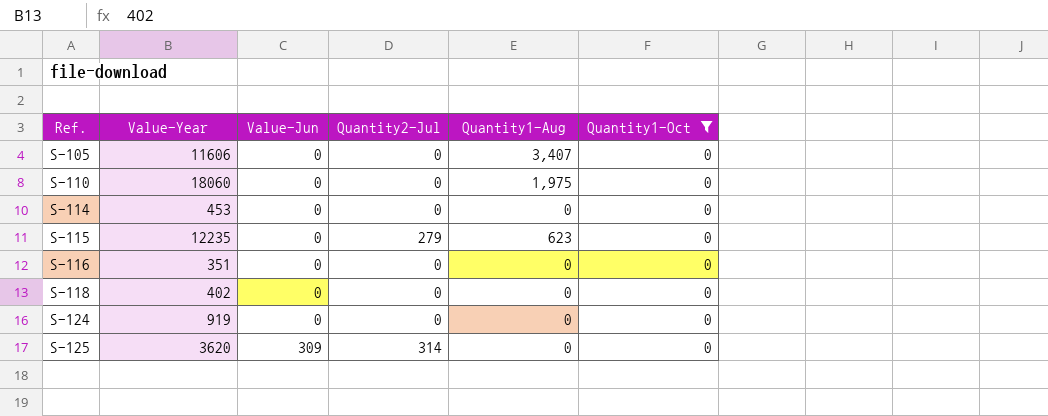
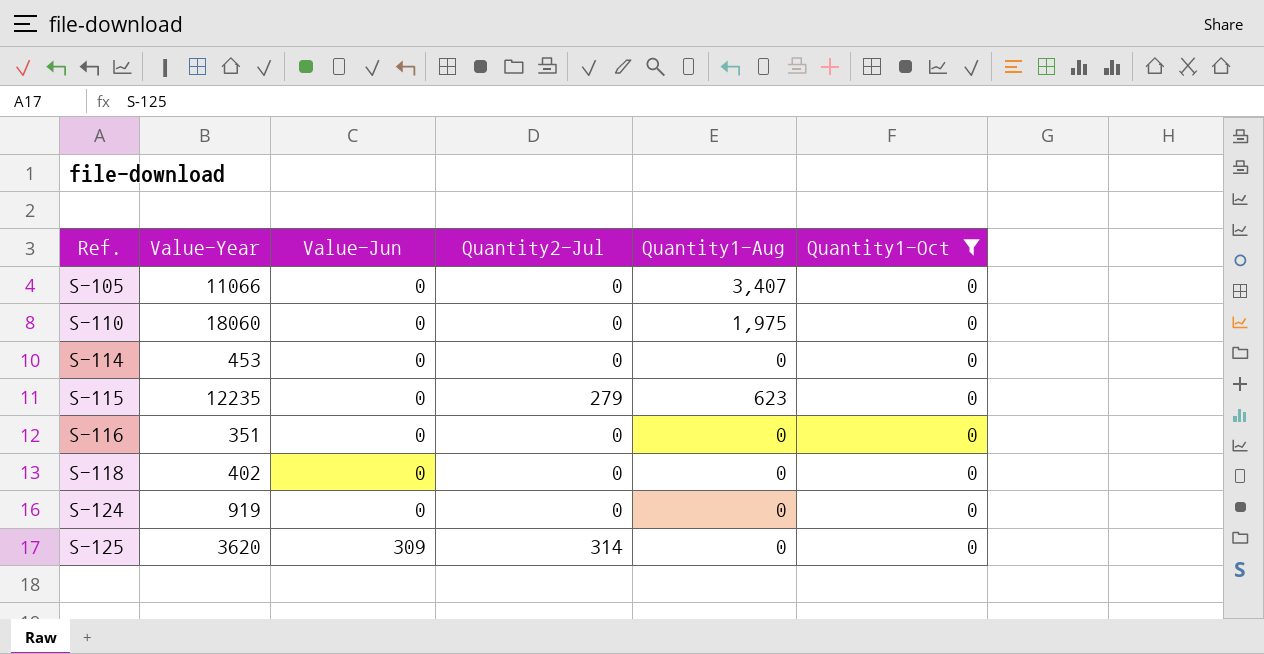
S-105 | Value-Year: 11606 -> 11066

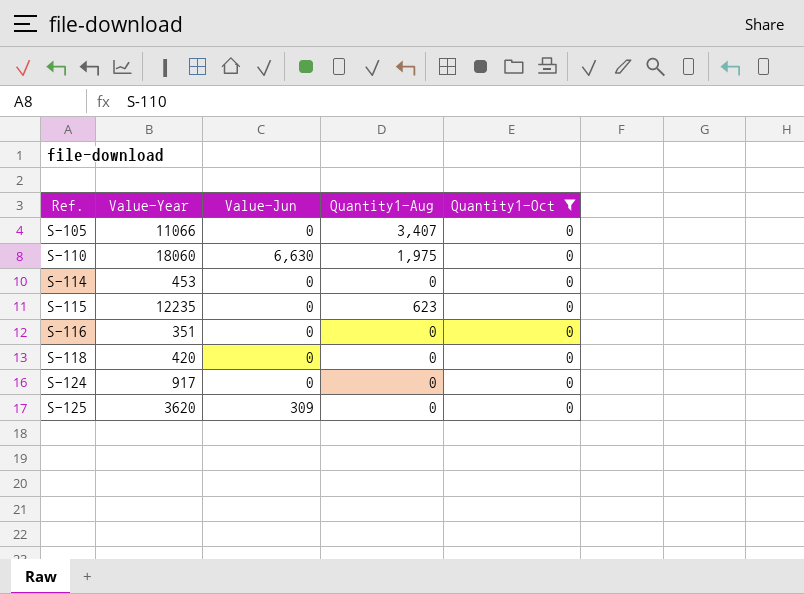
column Quantity2-Jul | position: 4 -> none
S-110 | Value-Jun: 0 -> 6,630
S-118 | Value-Year: 402 -> 420
S-124 | Value-Year: 919 -> 917

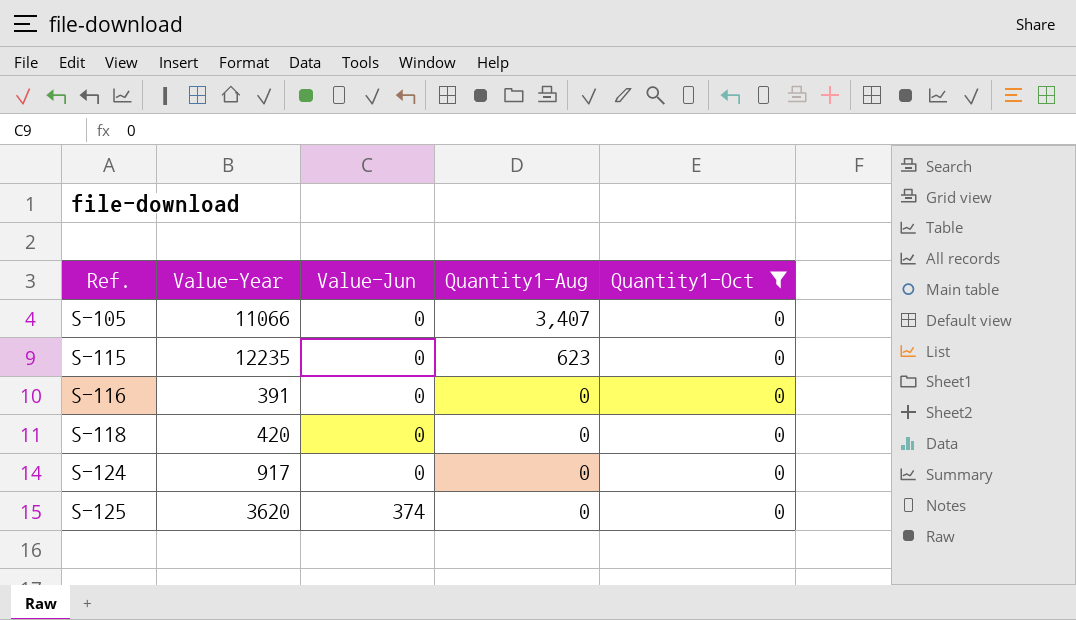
row S-110: 18060 | 6,630 | 1,975 | 0 -> none
row S-114: 453 | 0 | 0 | 0 -> none
S-116 | Value-Year: 351 -> 391
S-125 | Value-Jun: 309 -> 374

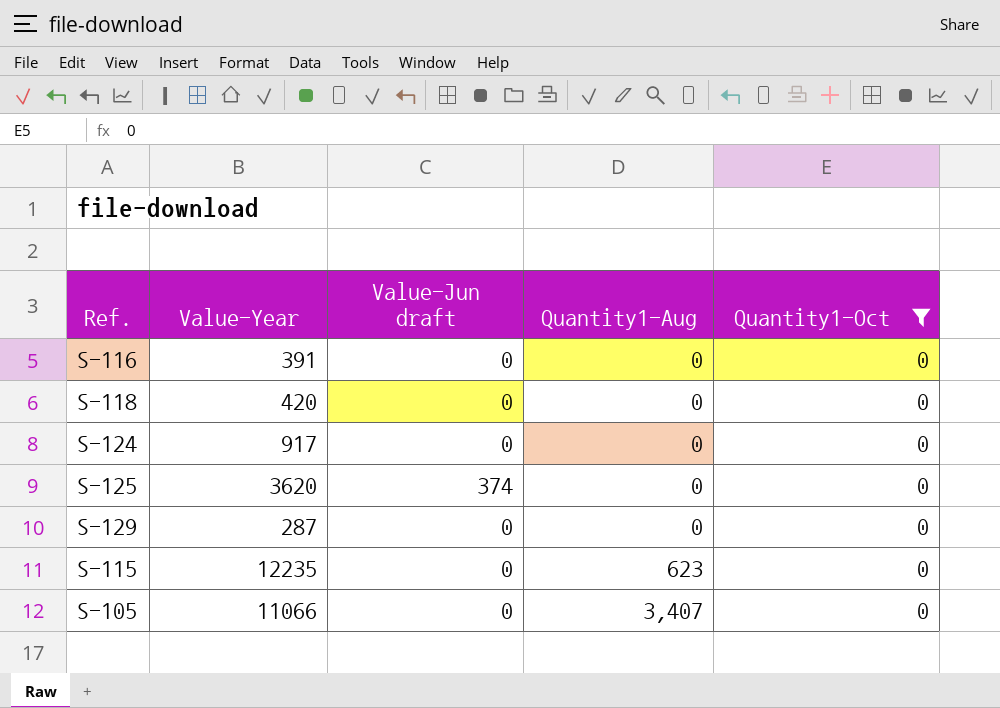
row order: Ref. ascending -> Quantity1-Aug ascending
column name: Value-Jun -> Value-Jun draft
row S-129: none -> 287 | 0 | 0 | 0

